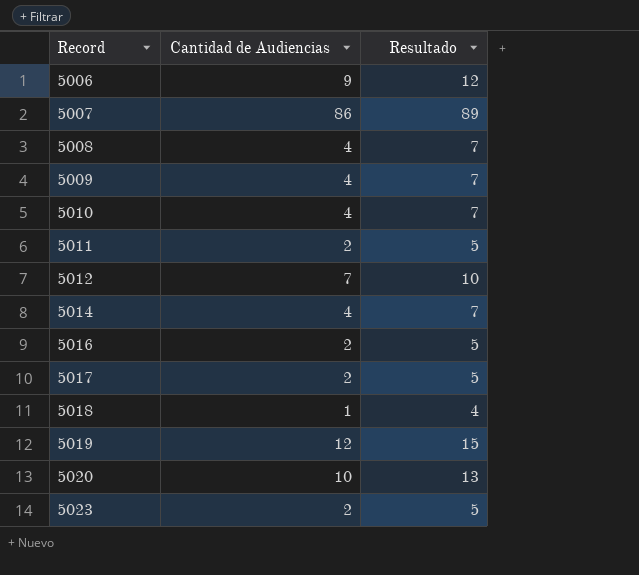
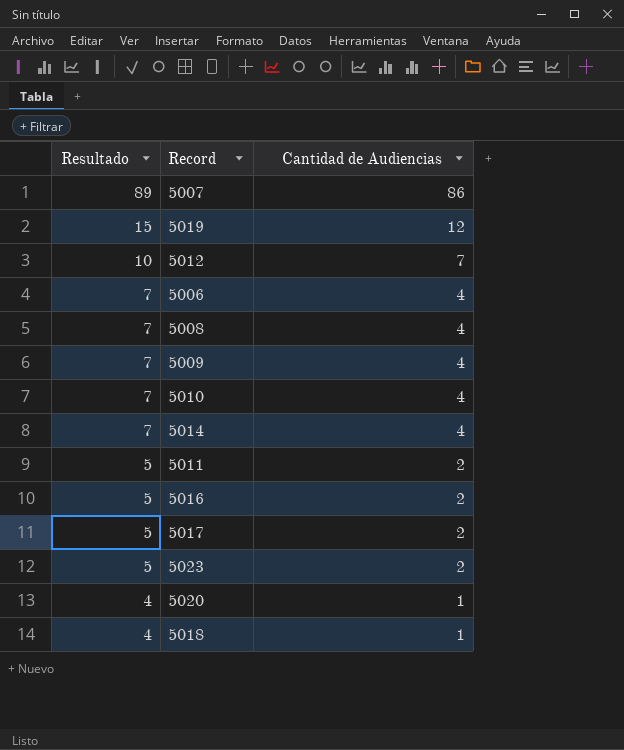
row order: Record ascending -> Resultado descending
column Resultado | position: 3 -> 1
5006 | Resultado: 12 -> 7
5006 | Cantidad de Audiencias: 9 -> 4
5020 | Resultado: 13 -> 4
5020 | Cantidad de Audiencias: 10 -> 1

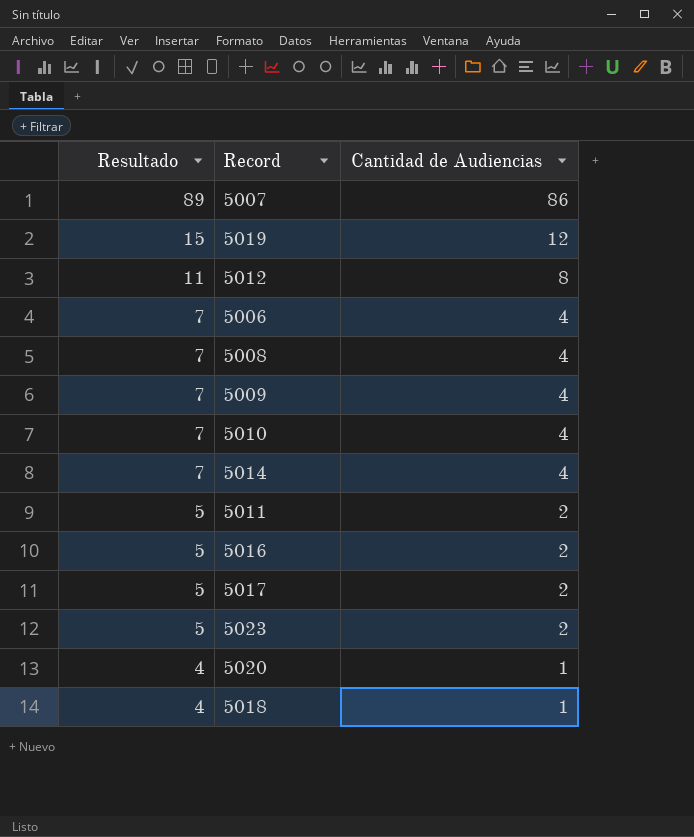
5012 | Resultado: 10 -> 11
5012 | Cantidad de Audiencias: 7 -> 8

